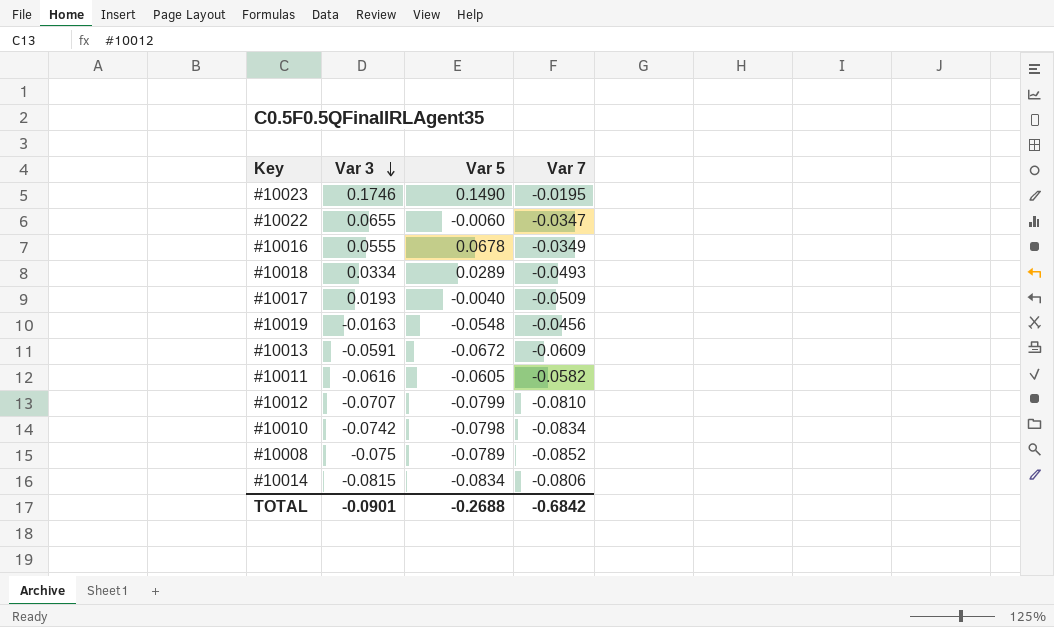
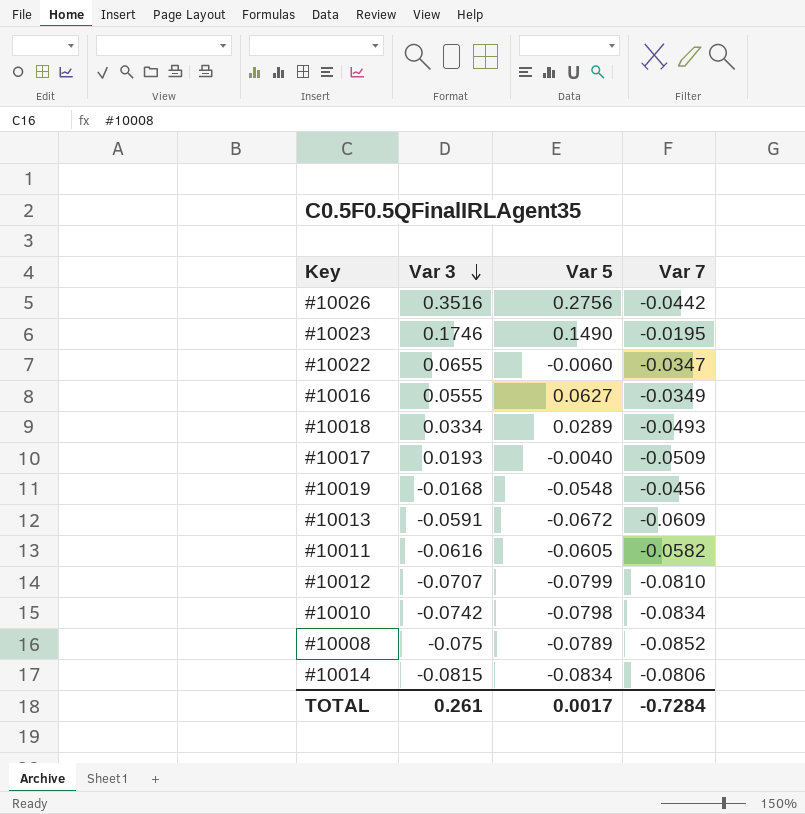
row #10026: none -> 0.3516 | 0.2756 | -0.0442
#10016 | Var 5: 0.0678 -> 0.0627
#10019 | Var 3: -0.0163 -> -0.0168
TOTAL | Var 3: -0.0901 -> 0.261
TOTAL | Var 5: -0.2688 -> 0.0017
TOTAL | Var 7: -0.6842 -> -0.7284

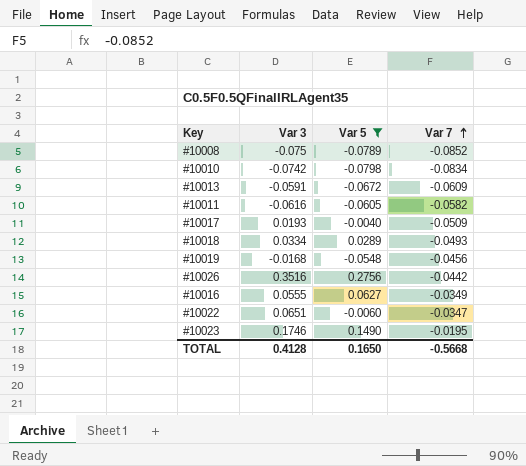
filter: none -> Var 5 >= -0.0798
row order: Var 3 descending -> Var 7 ascending
#10022 | Var 3: 0.0655 -> 0.0651
TOTAL | Var 3: 0.261 -> 0.4128
TOTAL | Var 5: 0.0017 -> 0.1650
TOTAL | Var 7: -0.7284 -> -0.5668

